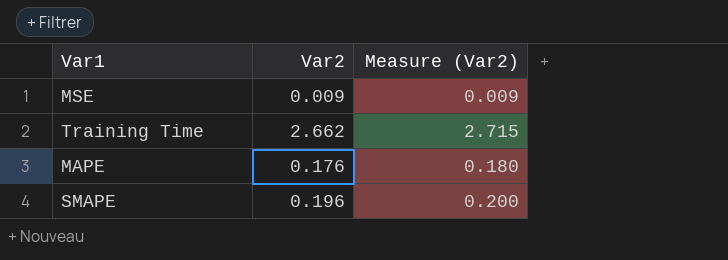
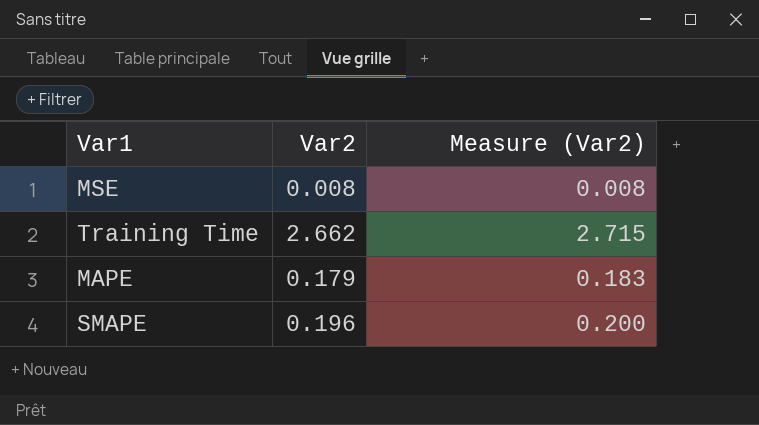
MSE | Var2: 0.009 -> 0.008
MSE | Measure (Var2): 0.009 -> 0.008
MAPE | Var2: 0.176 -> 0.179
MAPE | Measure (Var2): 0.180 -> 0.183

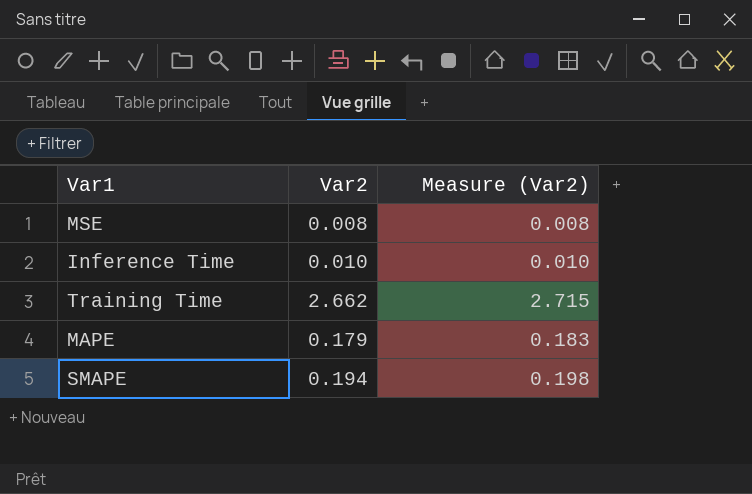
row Inference Time: none -> 0.010 | 0.010
SMAPE | Var2: 0.196 -> 0.194
SMAPE | Measure (Var2): 0.200 -> 0.198

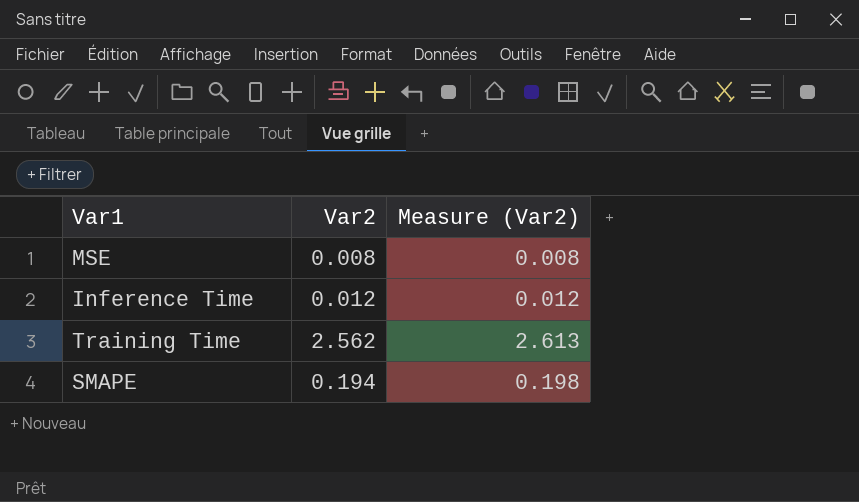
row MAPE: 0.179 | 0.183 -> none
Inference Time | Var2: 0.010 -> 0.012
Inference Time | Measure (Var2): 0.010 -> 0.012
Training Time | Var2: 2.662 -> 2.562
Training Time | Measure (Var2): 2.715 -> 2.613

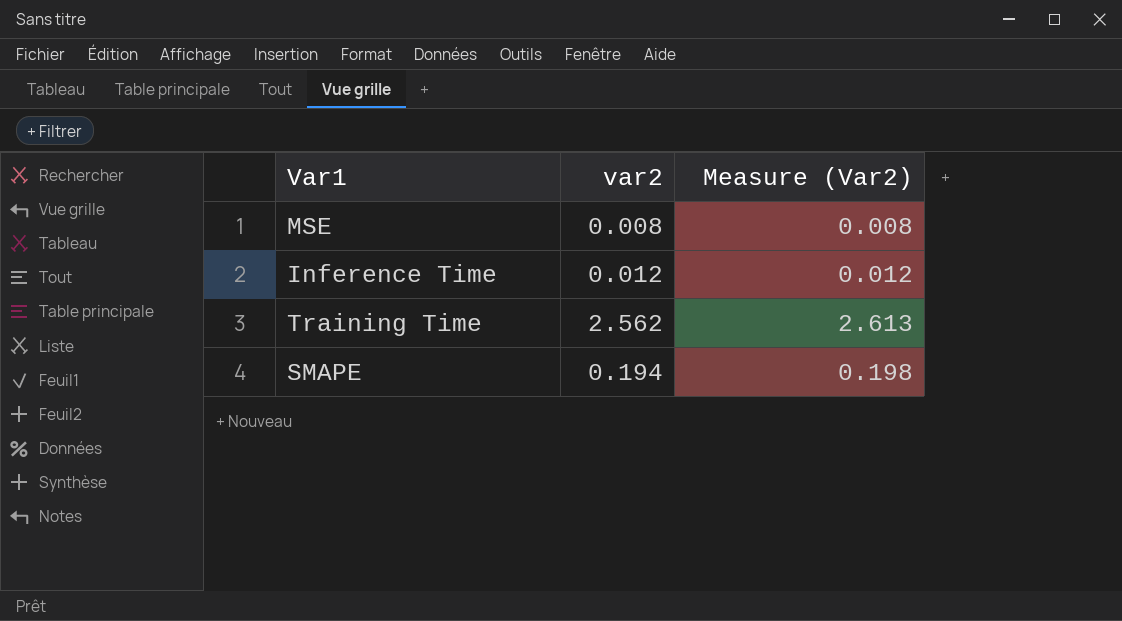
column name: Var2 -> var2

